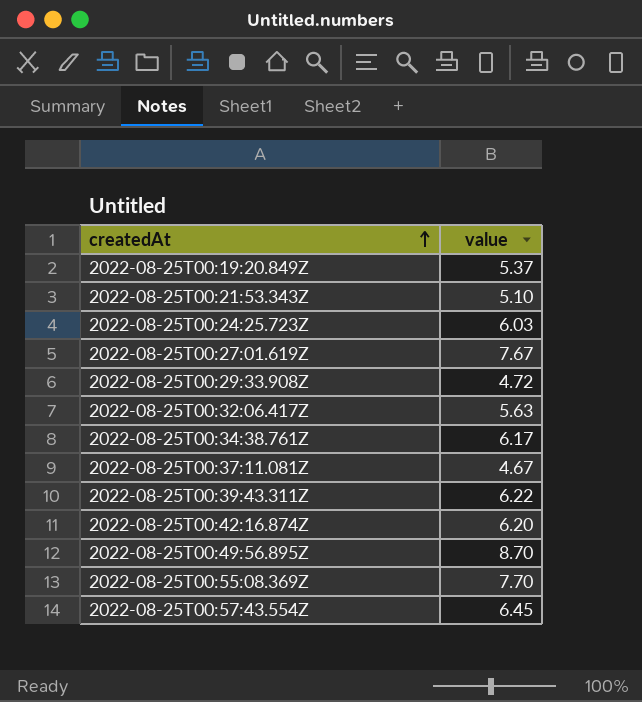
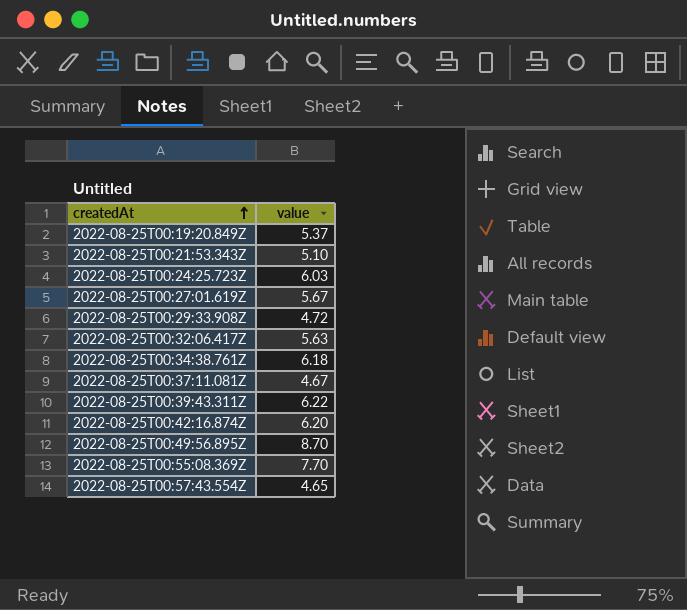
2022-08-25T00:27:01.619Z | value: 7.67 -> 5.67
2022-08-25T00:34:38.761Z | value: 6.17 -> 6.18
2022-08-25T00:57:43.554Z | value: 6.45 -> 4.65

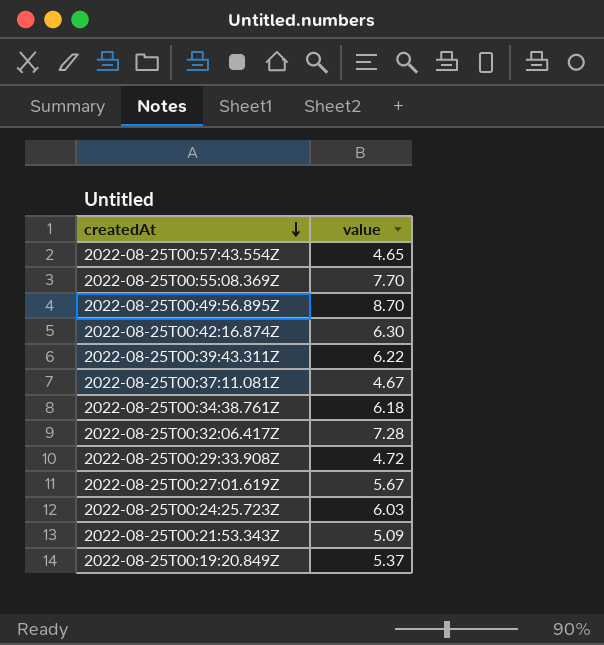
row order: createdAt ascending -> createdAt descending
2022-08-25T00:42:16.874Z | value: 6.20 -> 6.30
2022-08-25T00:32:06.417Z | value: 5.63 -> 7.28
2022-08-25T00:21:53.343Z | value: 5.10 -> 5.09

